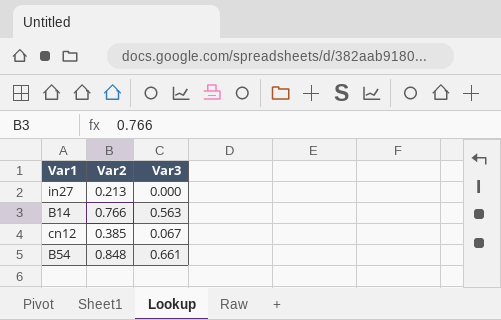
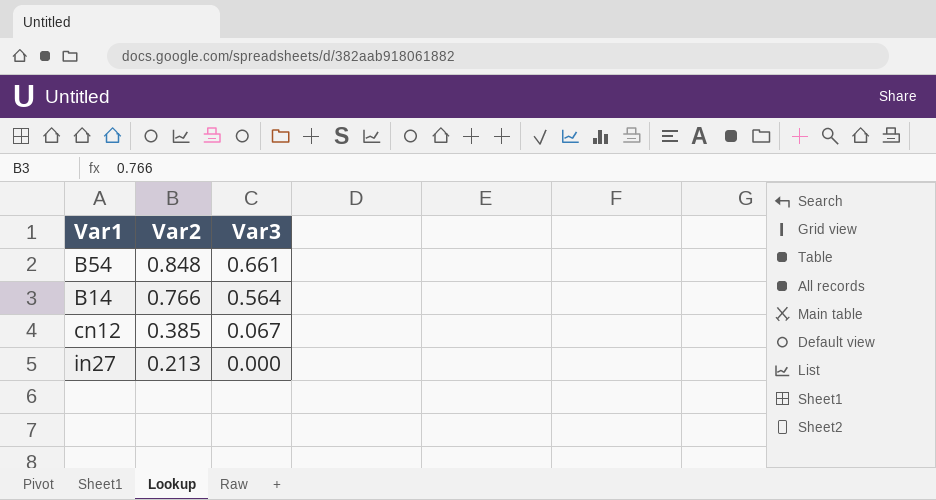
row order: none -> Var2 descending
B14 | Var3: 0.563 -> 0.564

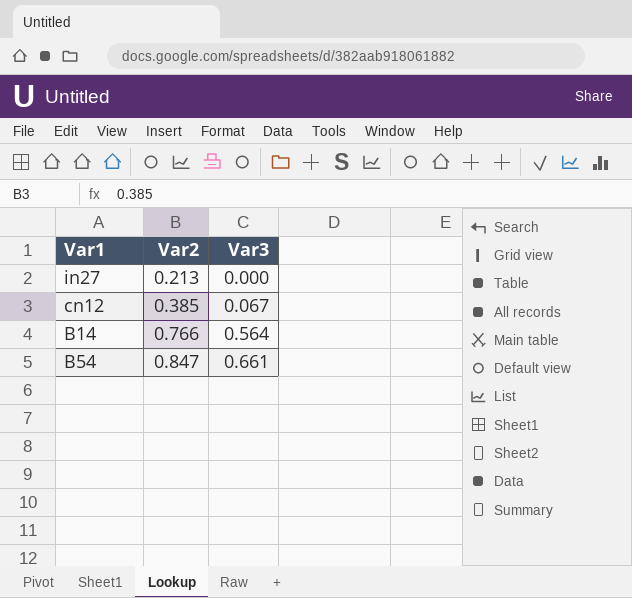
row order: Var2 descending -> Var2 ascending
B54 | Var2: 0.848 -> 0.847

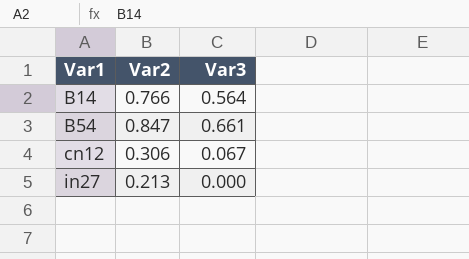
row order: Var2 ascending -> Var1 ascending
cn12 | Var2: 0.385 -> 0.306

